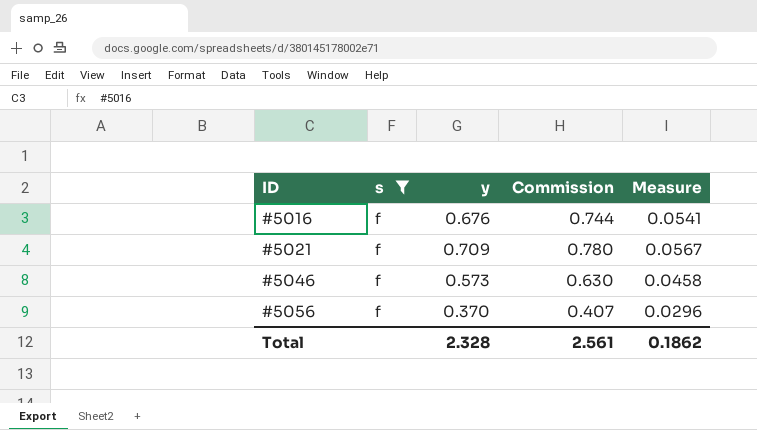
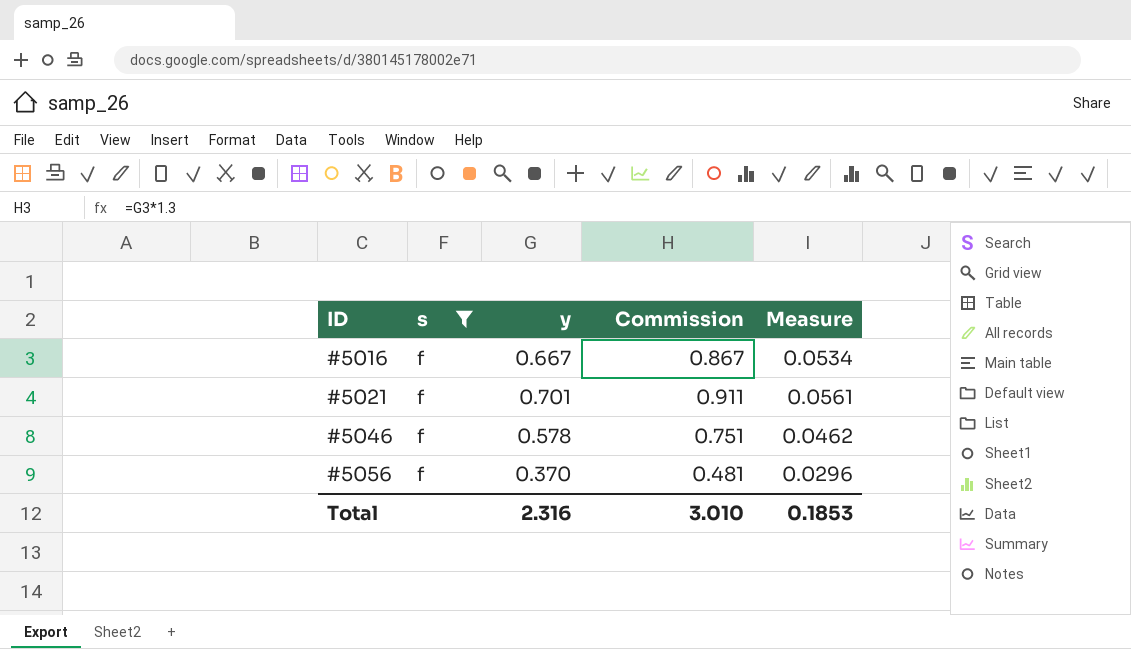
column Commission | formula: [y] * 1.1 -> [y] * 1.3
#5016 | y: 0.676 -> 0.667
#5016 | Measure: 0.0541 -> 0.0534
#5021 | y: 0.709 -> 0.701
#5021 | Measure: 0.0567 -> 0.0561
#5046 | y: 0.573 -> 0.578
#5046 | Measure: 0.0458 -> 0.0462
Total | y: 2.328 -> 2.316
Total | Commission: 2.561 -> 3.010
Total | Measure: 0.1862 -> 0.1853

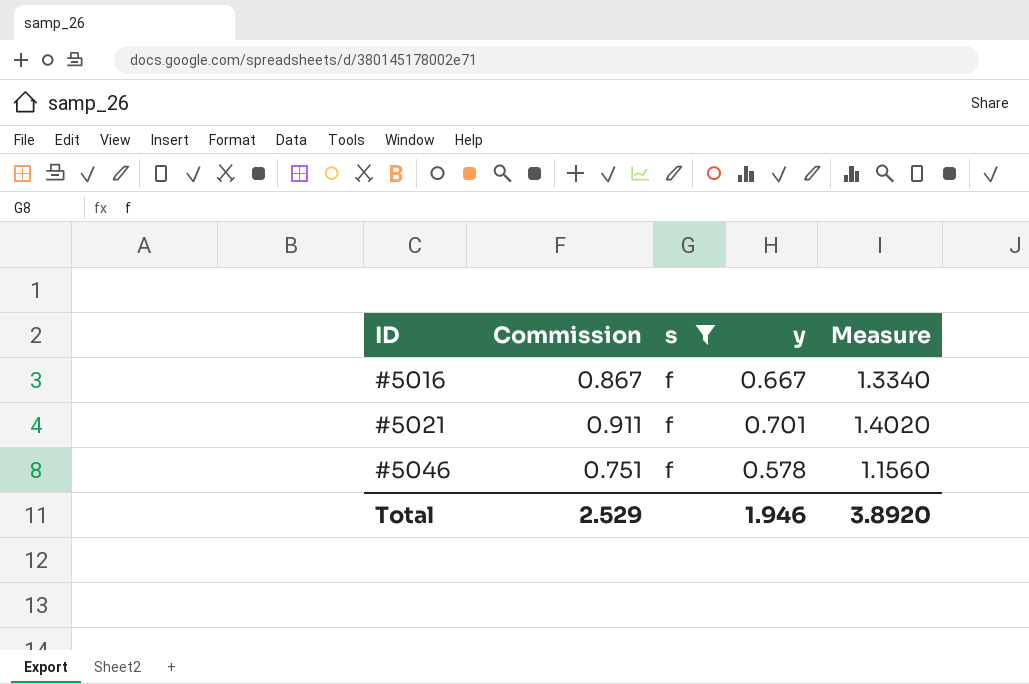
column Commission | position: 4 -> 2
column Measure | formula: [y] * 0.08 -> [y] * 2
row #5056: f | 0.370 | 0.481 | 0.0296 -> none
Total | Commission: 3.010 -> 2.529
Total | y: 2.316 -> 1.946
Total | Measure: 0.1853 -> 3.8920

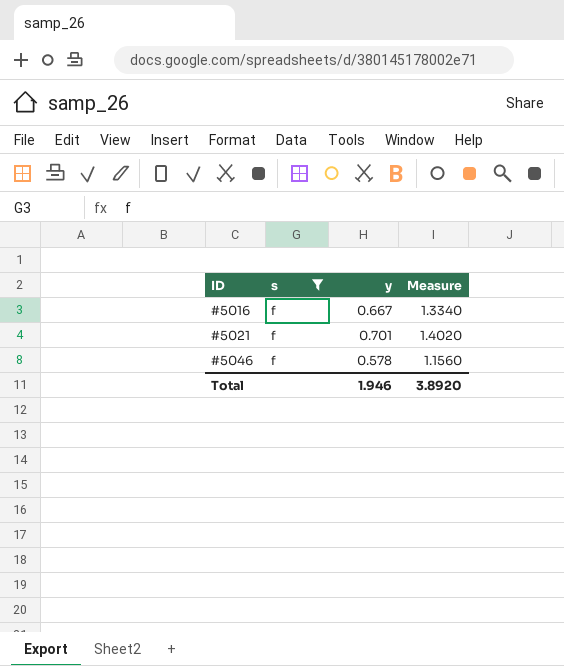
column Commission | formula: [y] * 1.3 -> none

